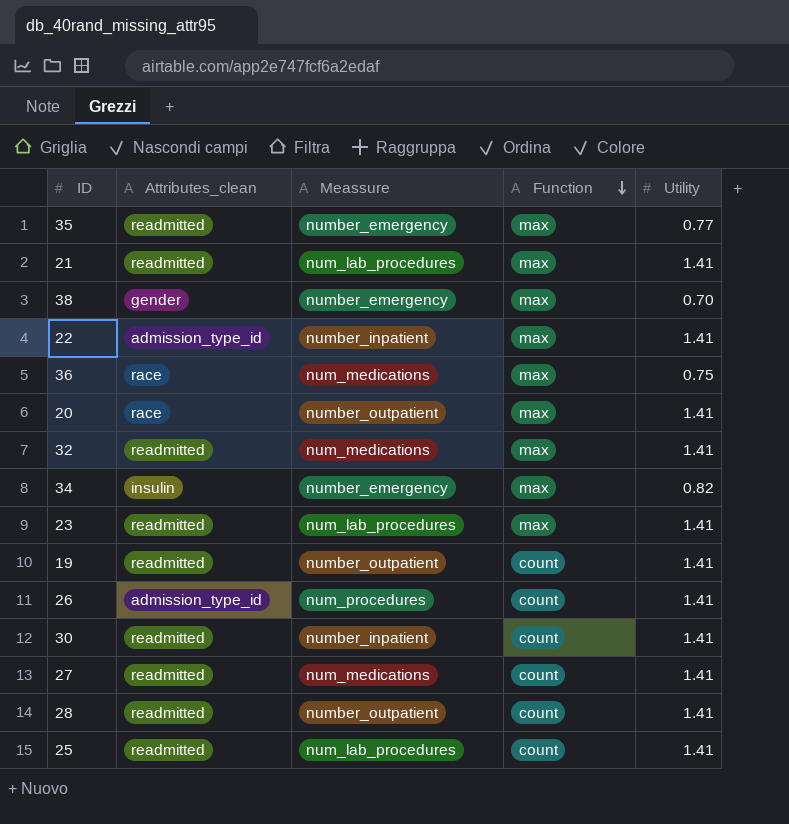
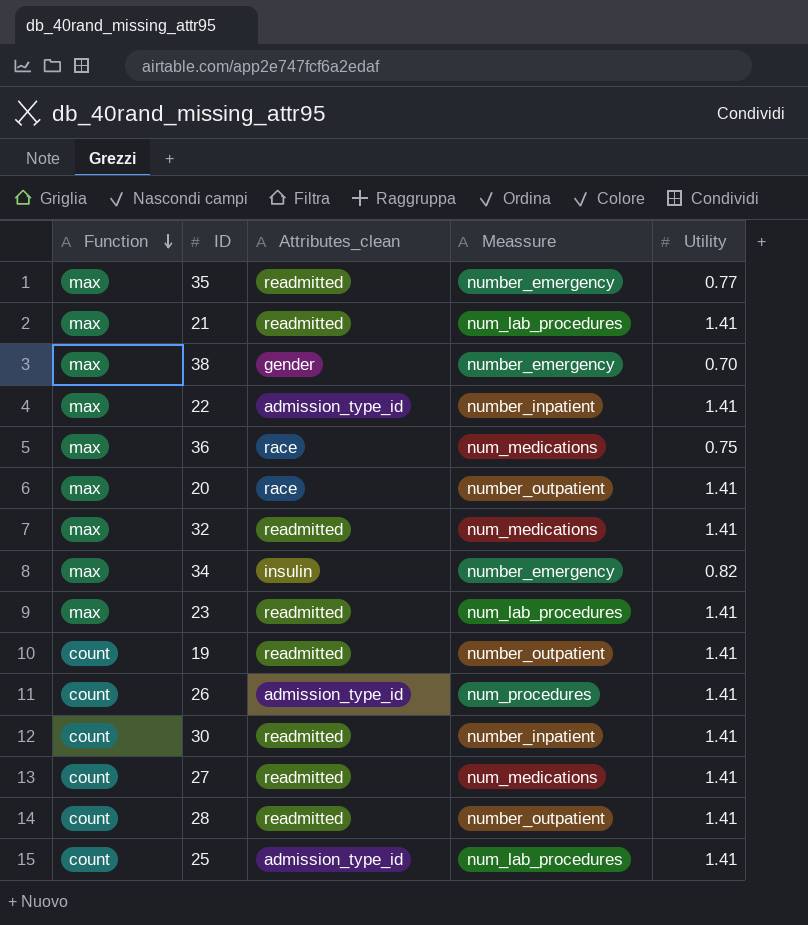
column Function | position: 4 -> 1
25 | Attributes_clean: readmitted -> admission_type_id

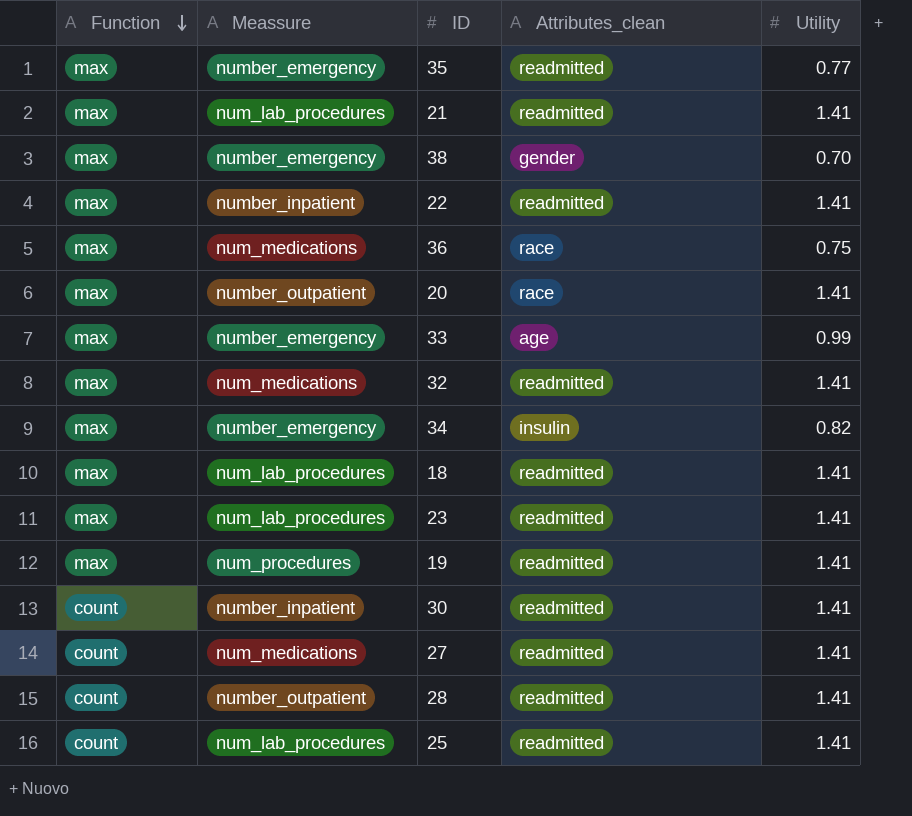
column Meassure | position: 4 -> 2
row 26: count | admission_type_id | num_procedures | 1.41 -> none
22 | Attributes_clean: admission_type_id -> readmitted
row 33: none -> max | number_emergency | age | 0.99
row 18: none -> max | num_lab_procedures | readmitted | 1.41
19 | Function: count -> max
19 | Meassure: number_outpatient -> num_procedures
25 | Attributes_clean: admission_type_id -> readmitted

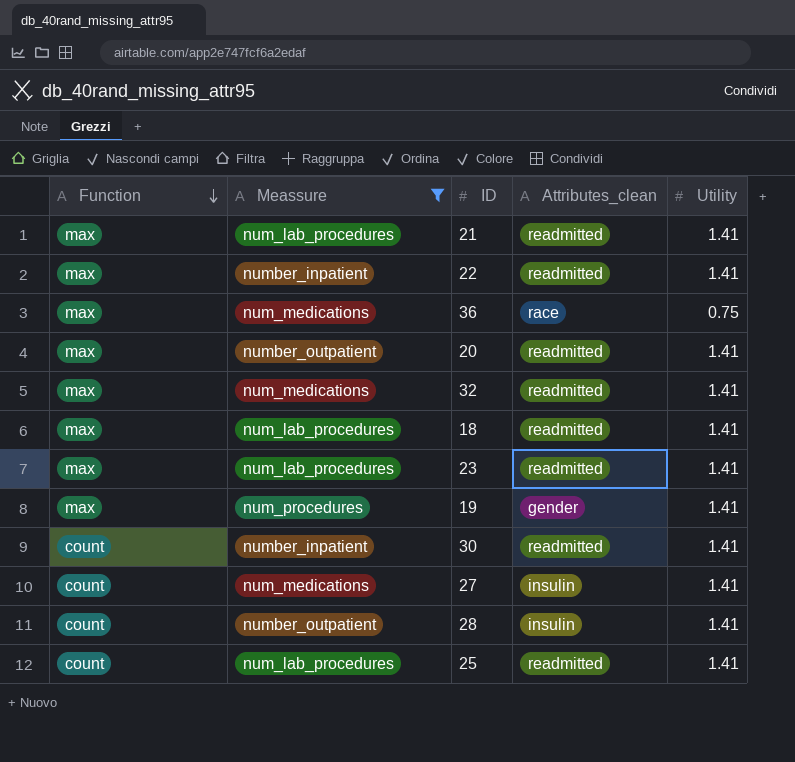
filter: none -> Meassure != number_emergency
20 | Attributes_clean: race -> readmitted
19 | Attributes_clean: readmitted -> gender
27 | Attributes_clean: readmitted -> insulin
28 | Attributes_clean: readmitted -> insulin

